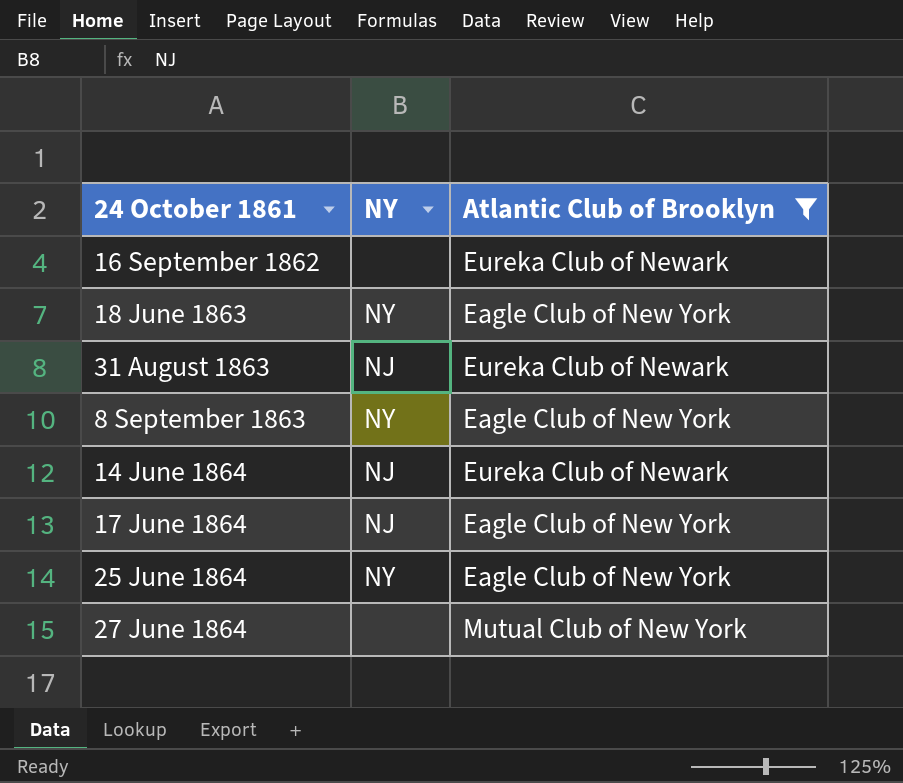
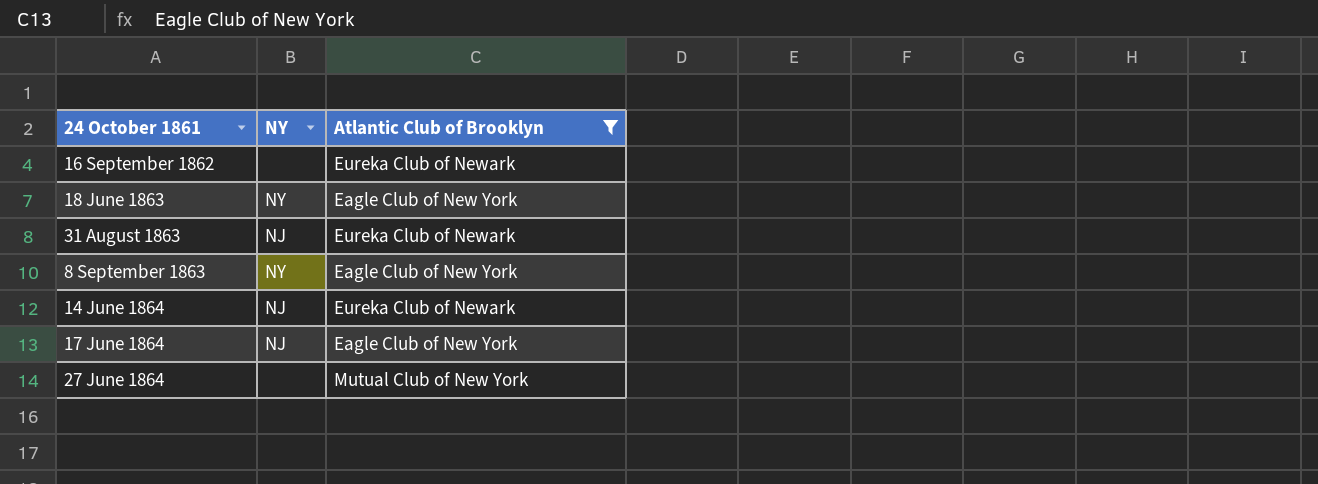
row 25 June 1864: NY | Eagle Club of New York -> none

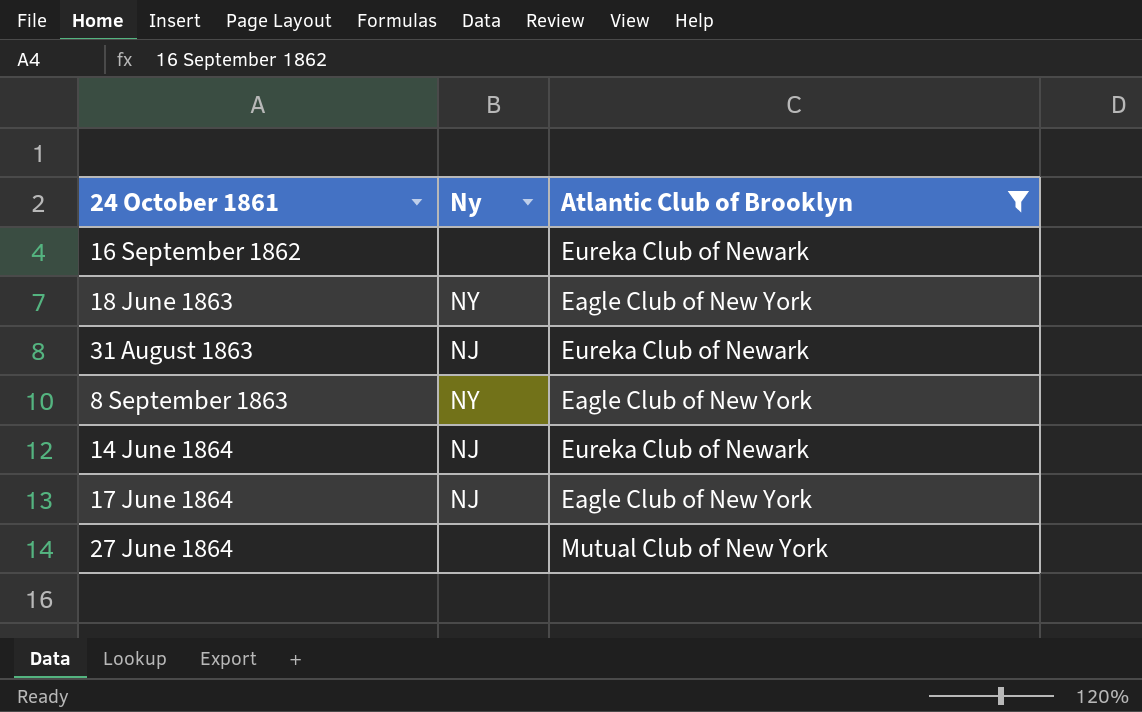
column name: NY -> Ny

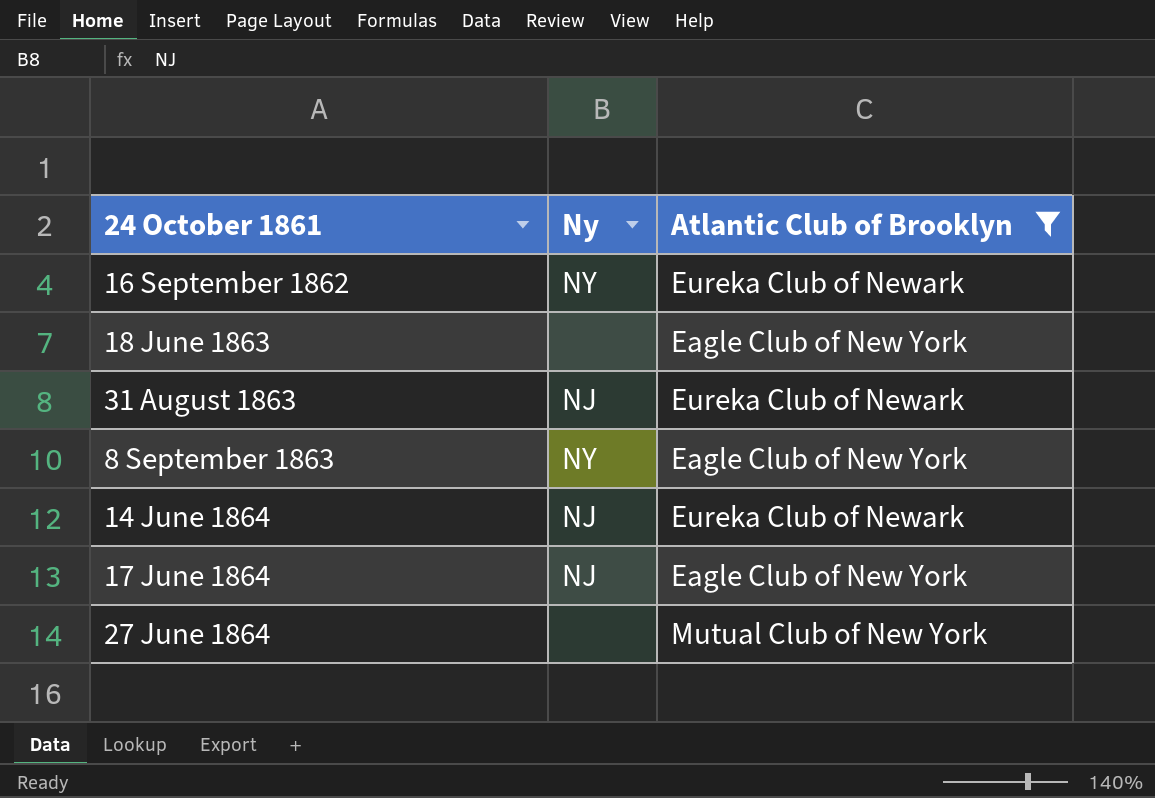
16 September 1862 | Ny: none -> NY
18 June 1863 | Ny: NY -> none

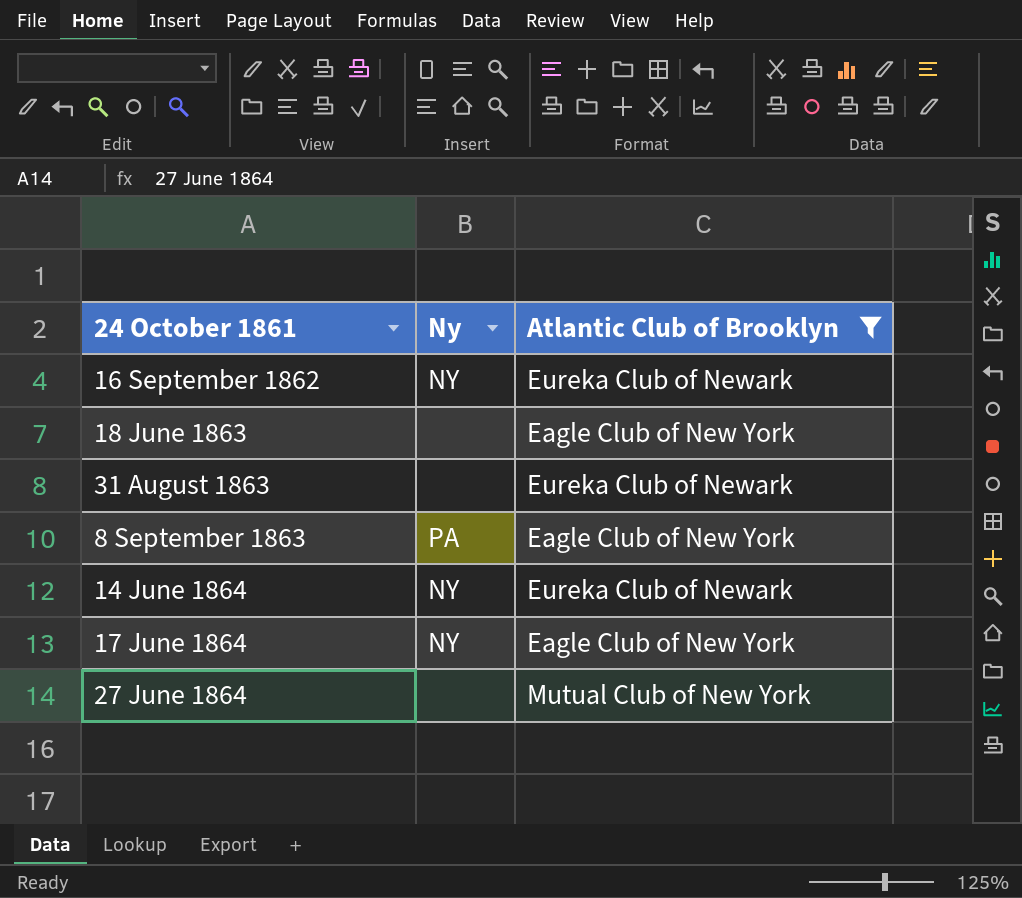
31 August 1863 | Ny: NJ -> none
8 September 1863 | Ny: NY -> PA
14 June 1864 | Ny: NJ -> NY
17 June 1864 | Ny: NJ -> NY

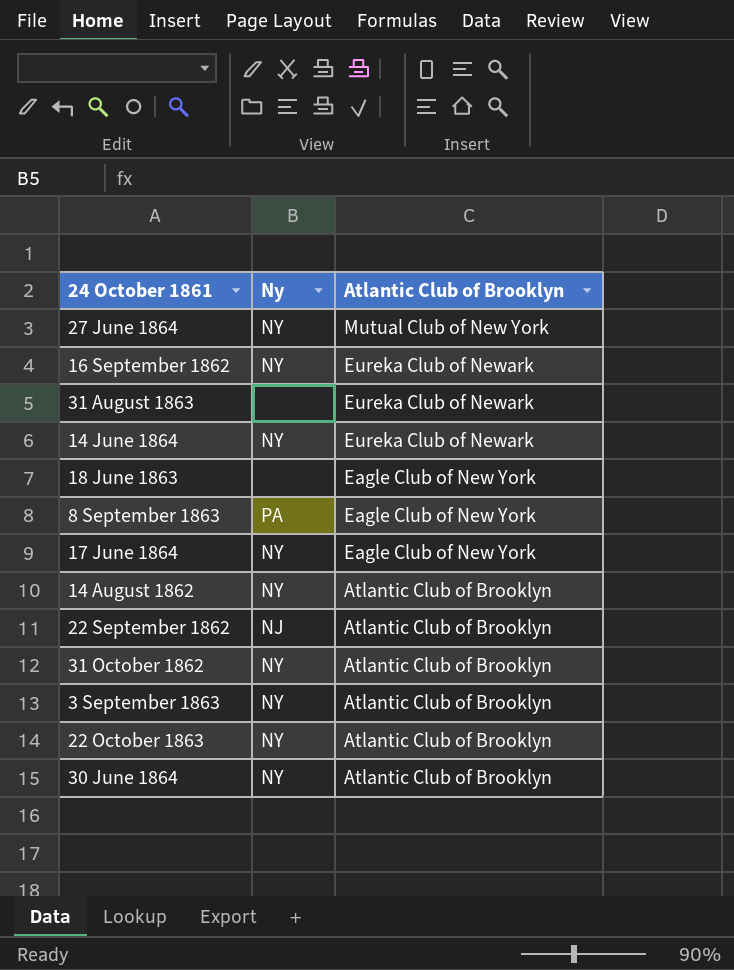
filter: Atlantic Club of Brooklyn != Atlantic Club of Brooklyn -> none
row order: 24 October 1861 ascending -> Atlantic Club of Brooklyn descending
27 June 1864 | Ny: none -> NY

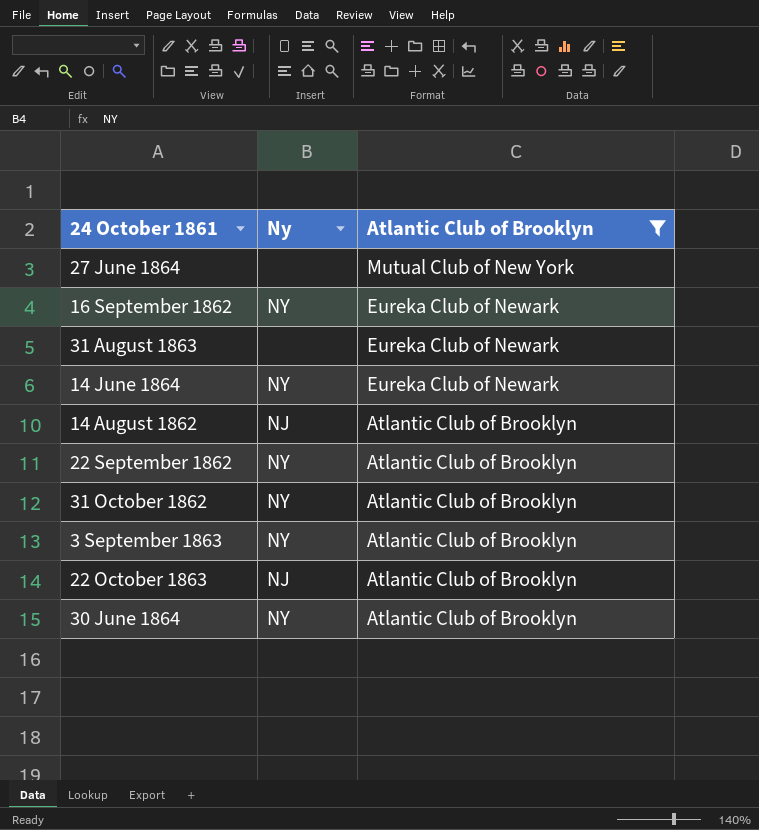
filter: none -> Atlantic Club of Brooklyn != Eagle Club of New York
27 June 1864 | Ny: NY -> none
14 August 1862 | Ny: NY -> NJ
22 September 1862 | Ny: NJ -> NY
22 October 1863 | Ny: NY -> NJ

